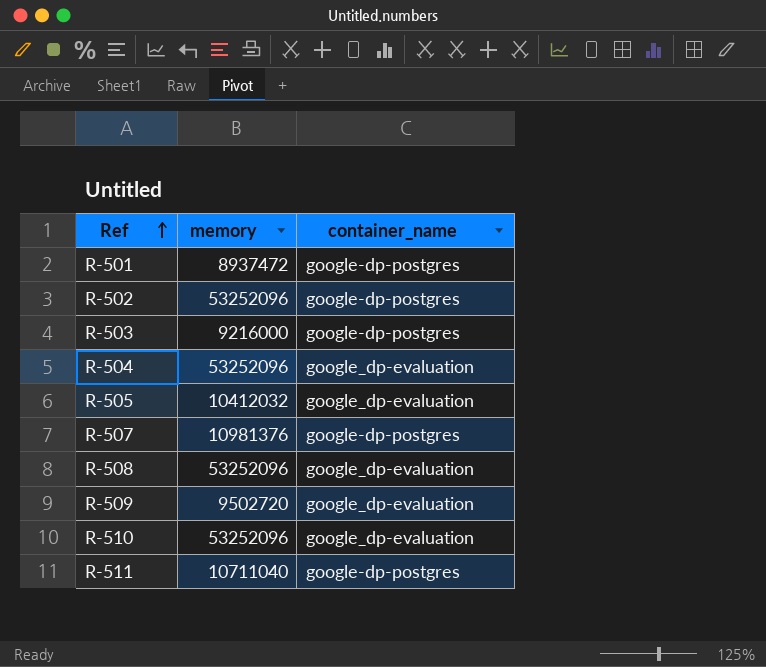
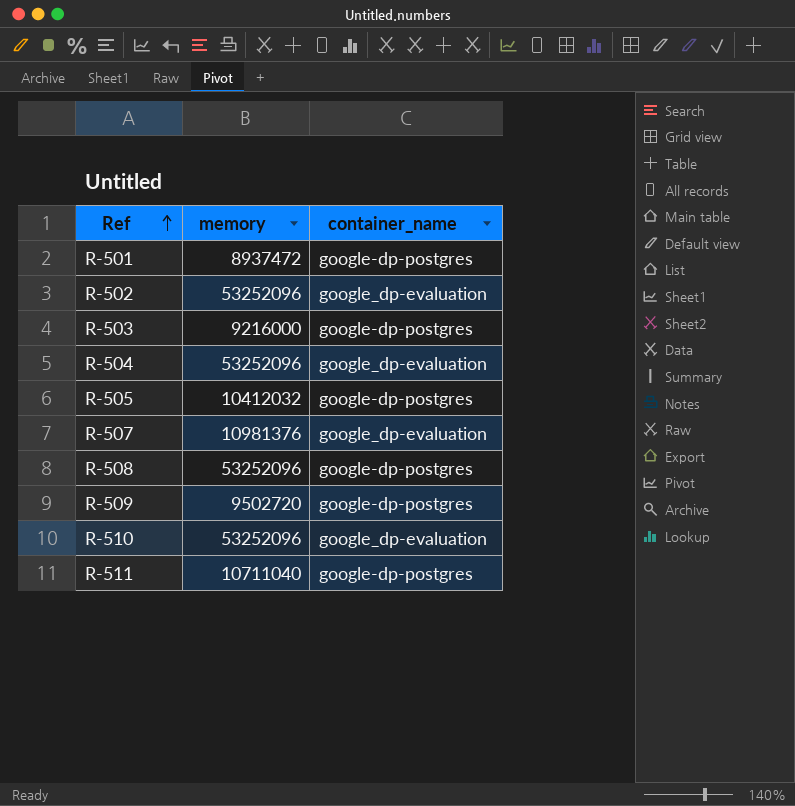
R-502 | container_name: google-dp-postgres -> google_dp-evaluation
R-505 | container_name: google_dp-evaluation -> google-dp-postgres
R-507 | container_name: google-dp-postgres -> google_dp-evaluation
R-508 | container_name: google_dp-evaluation -> google-dp-postgres
R-509 | container_name: google_dp-evaluation -> google-dp-postgres

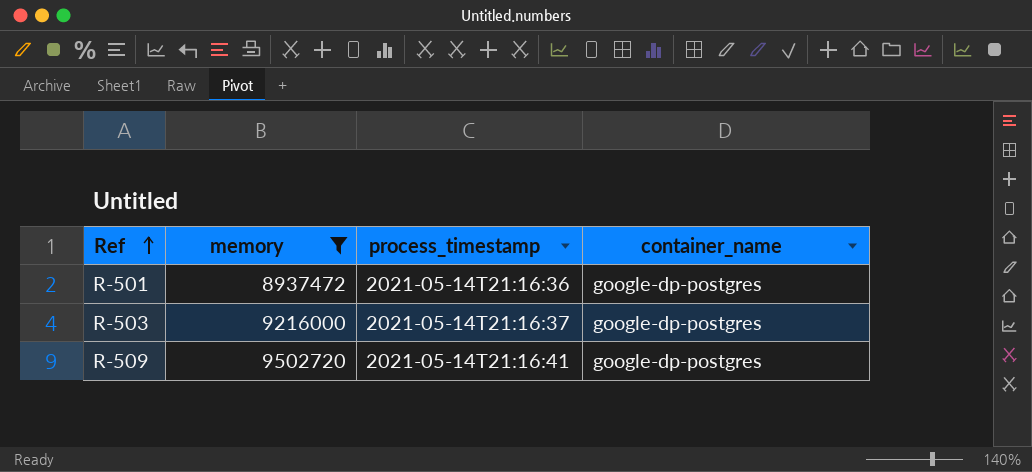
filter: none -> memory <= 9502720
column process_timestamp | position: none -> 3

